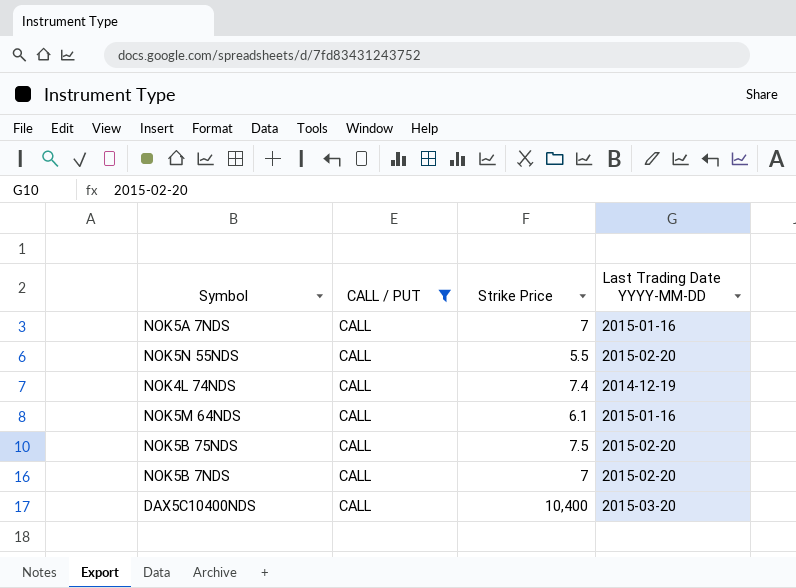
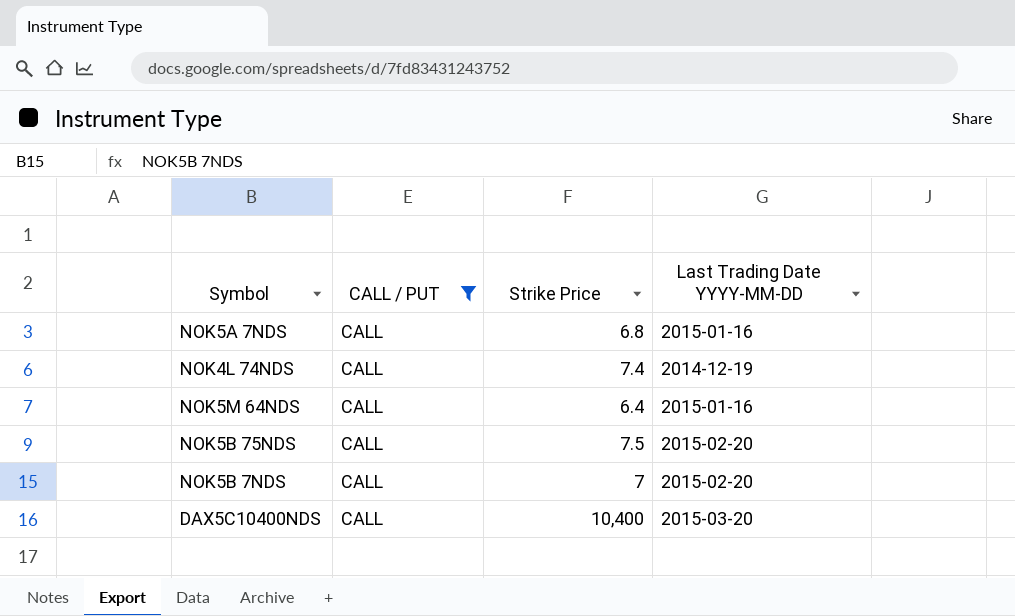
row NOK5N 55NDS: CALL | 5.5 | 2015-02-20 -> none
NOK5A 7NDS | Strike Price: 7 -> 6.8
NOK5M 64NDS | Strike Price: 6.1 -> 6.4

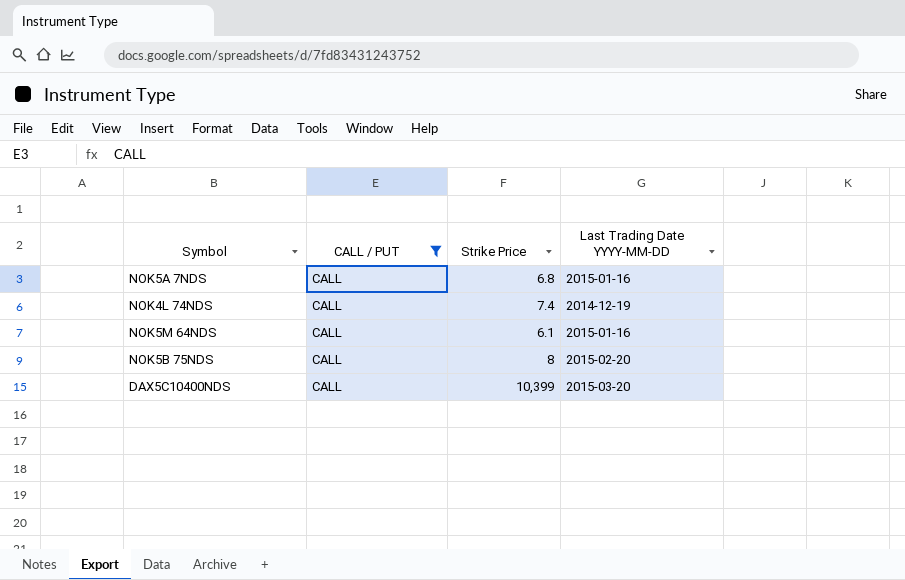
row NOK5B 7NDS: CALL | 7 | 2015-02-20 -> none
NOK5M 64NDS | Strike Price: 6.4 -> 6.1
NOK5B 75NDS | Strike Price: 7.5 -> 8
DAX5C10400NDS | Strike Price: 10,400 -> 10,399

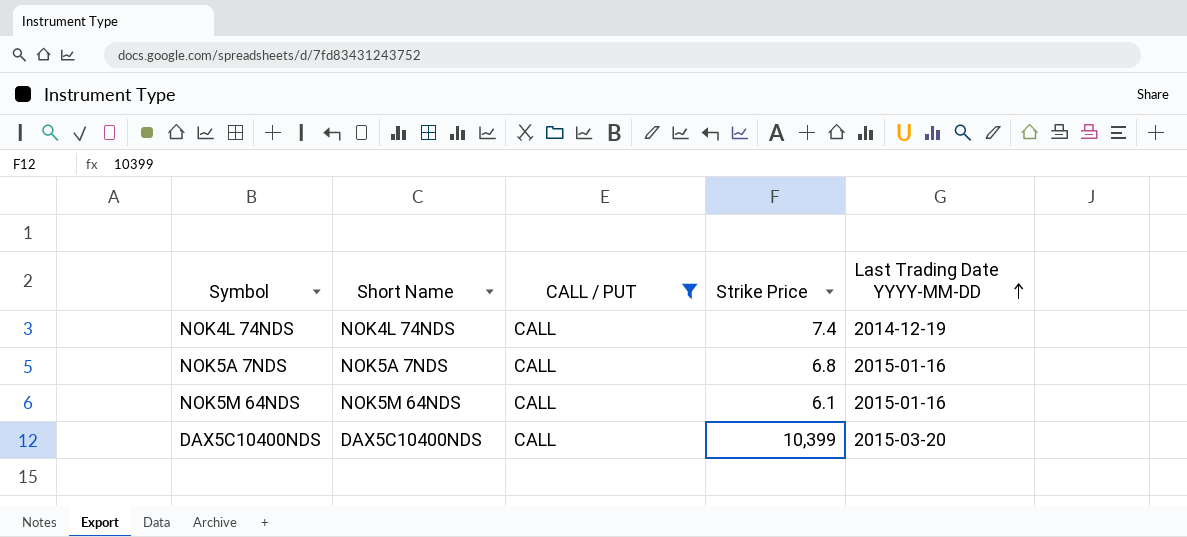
row order: none -> Last Trading Date YYYY-MM-DD ascending
column Short Name | position: none -> 2
row NOK5B 75NDS: CALL | 8 | 2015-02-20 -> none

